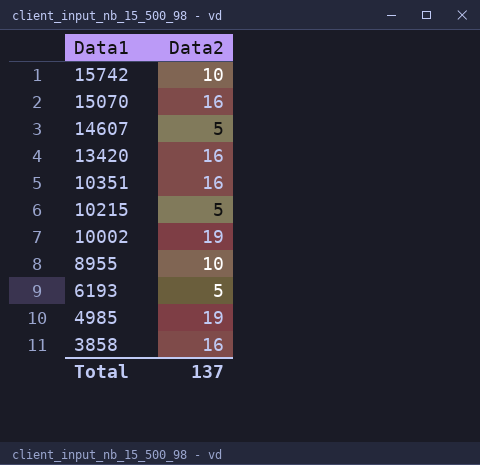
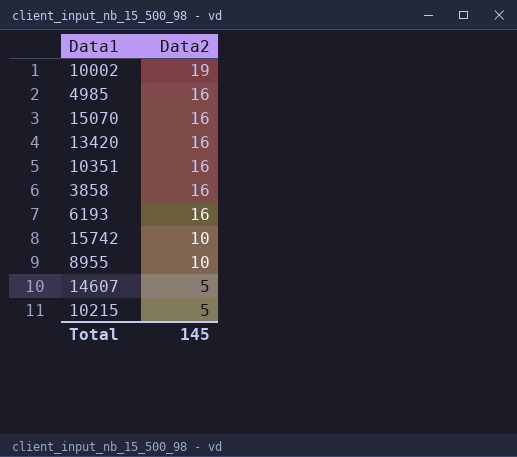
row order: Data1 descending -> Data2 descending
4985 | Data2: 19 -> 16
6193 | Data2: 5 -> 16
Total | Data2: 137 -> 145

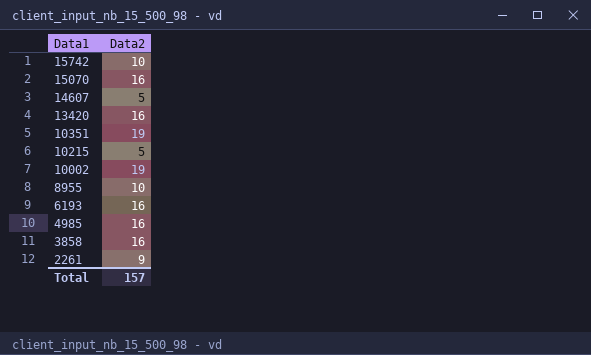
row order: Data2 descending -> Data1 descending
10351 | Data2: 16 -> 19
row 2261: none -> 9
Total | Data2: 145 -> 157

